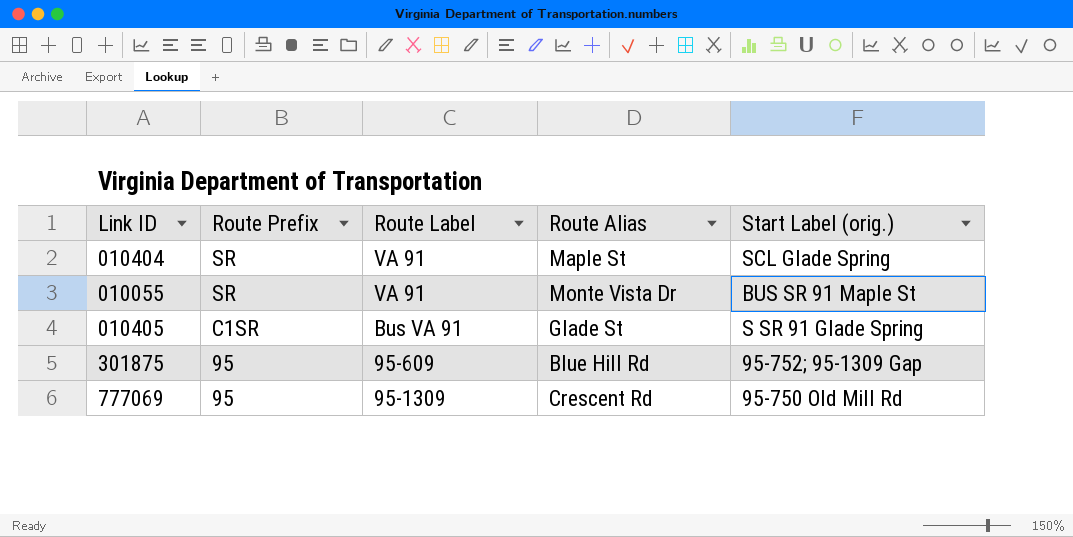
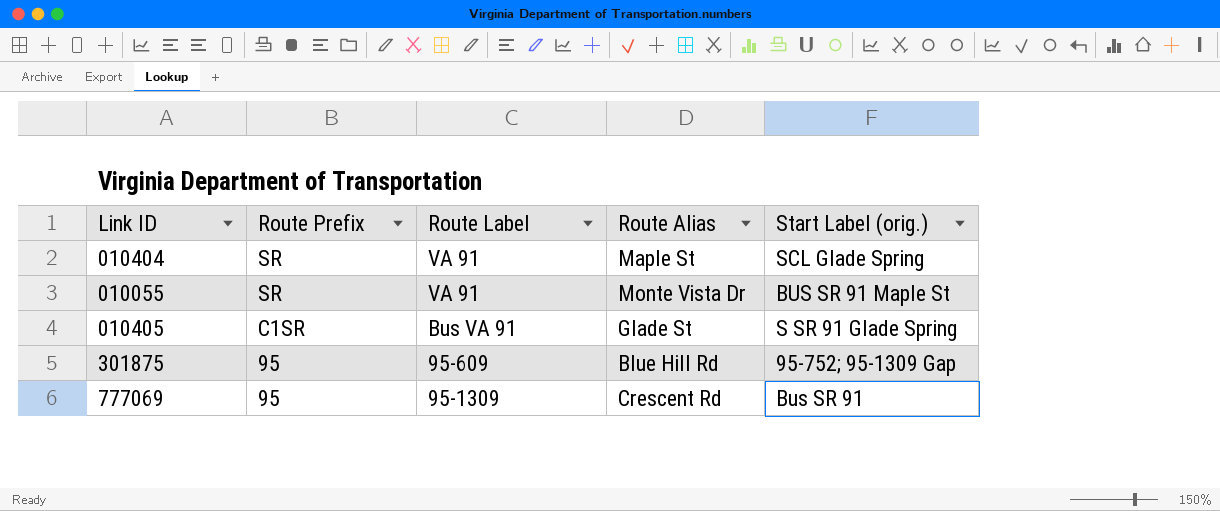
777069 | Start Label (orig.): 95-750 Old Mill Rd -> Bus SR 91

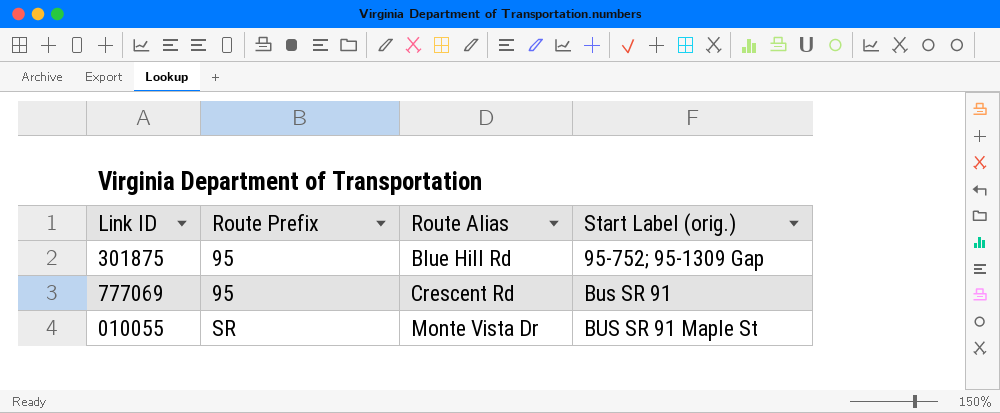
row order: Route Prefix descending -> Route Prefix ascending
column Route Label | position: 3 -> none
row 010404: SR | VA 91 | Maple St | SCL Glade Spring -> none
row 010405: C1SR | Bus VA 91 | Glade St | S SR 91 Glade Spring -> none

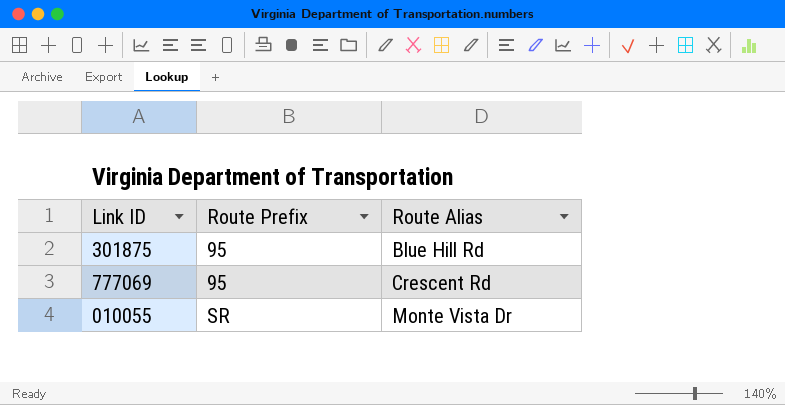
column Start Label (orig.) | position: 4 -> none

